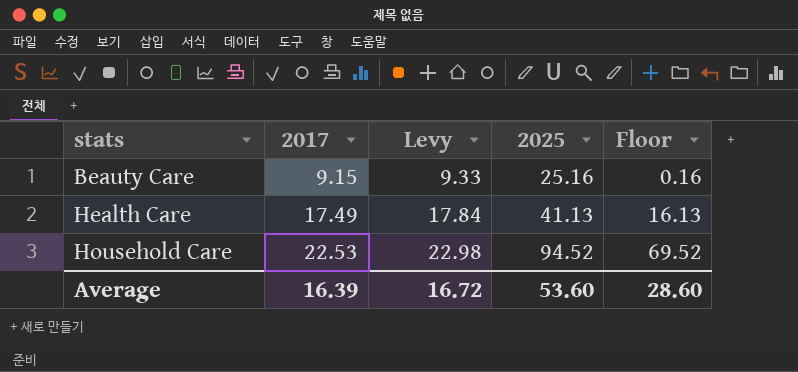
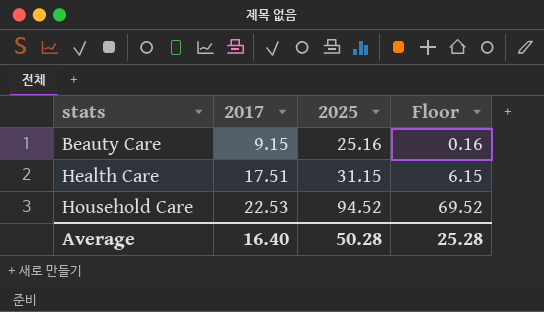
column Levy | formula: [2017] * 1.02 -> none
Health Care | 2017: 17.49 -> 17.51
Health Care | 2025: 41.13 -> 31.15
Health Care | Floor: 16.13 -> 6.15
Average | 2017: 16.39 -> 16.40
Average | 2025: 53.60 -> 50.28
Average | Floor: 28.60 -> 25.28

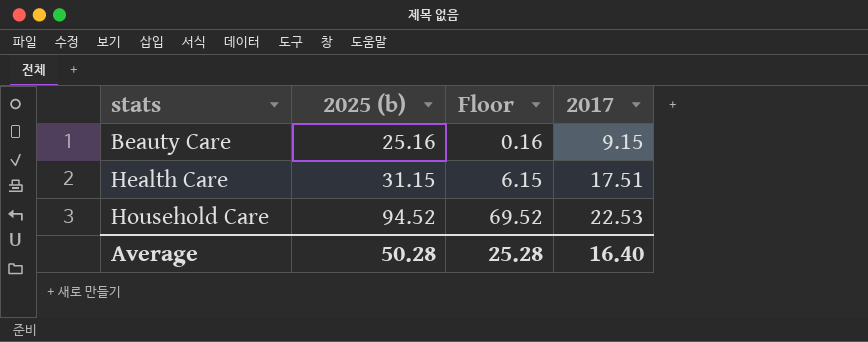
column name: 2025 -> 2025 (b)
column 2017 | position: 2 -> 4

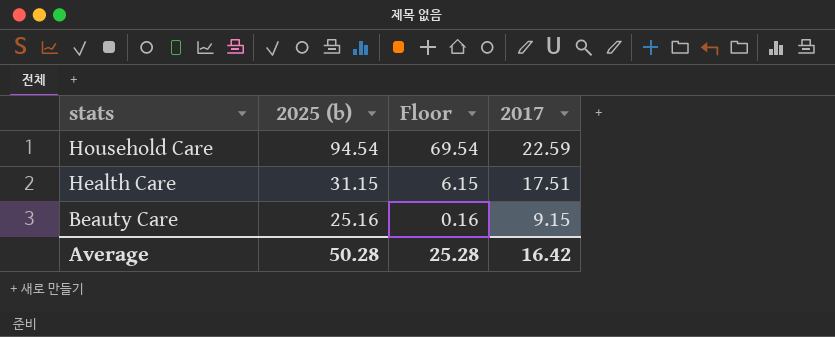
row order: stats ascending -> stats descending
Household Care | 2025 (b): 94.52 -> 94.54
Household Care | Floor: 69.52 -> 69.54
Household Care | 2017: 22.53 -> 22.59
Average | 2017: 16.40 -> 16.42

